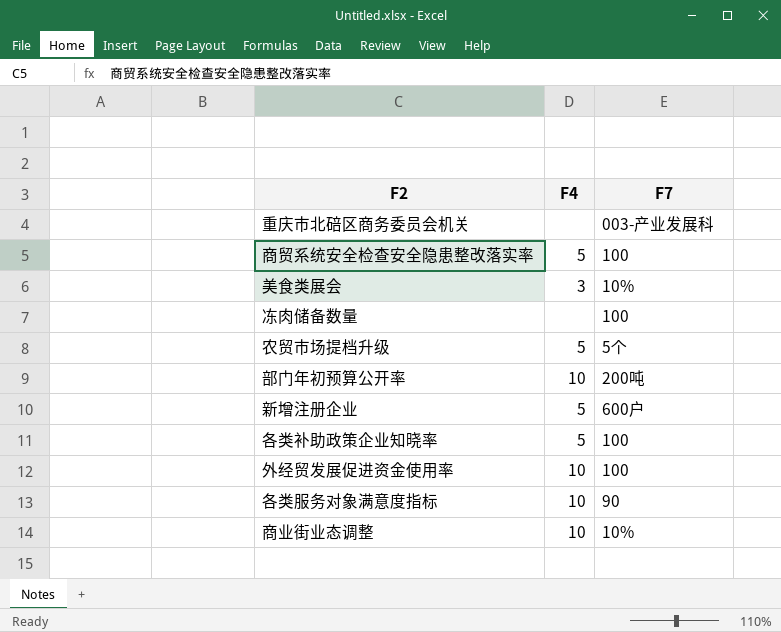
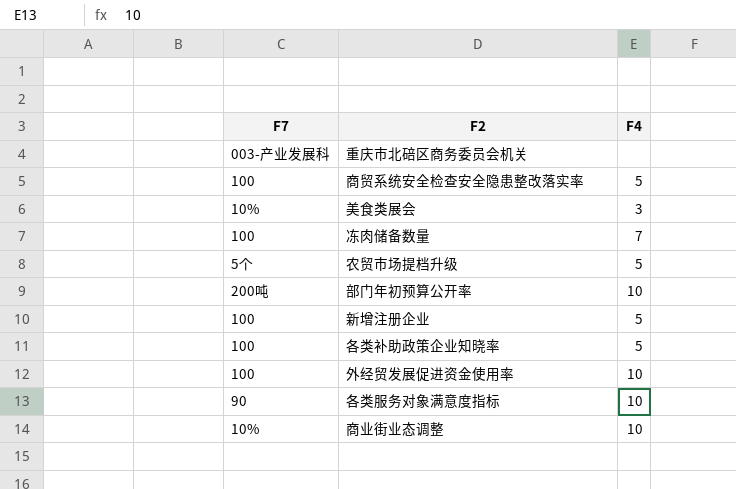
column F7 | position: 3 -> 1
冻肉储备数量 | F4: none -> 7
新增注册企业 | F7: 600户 -> 100

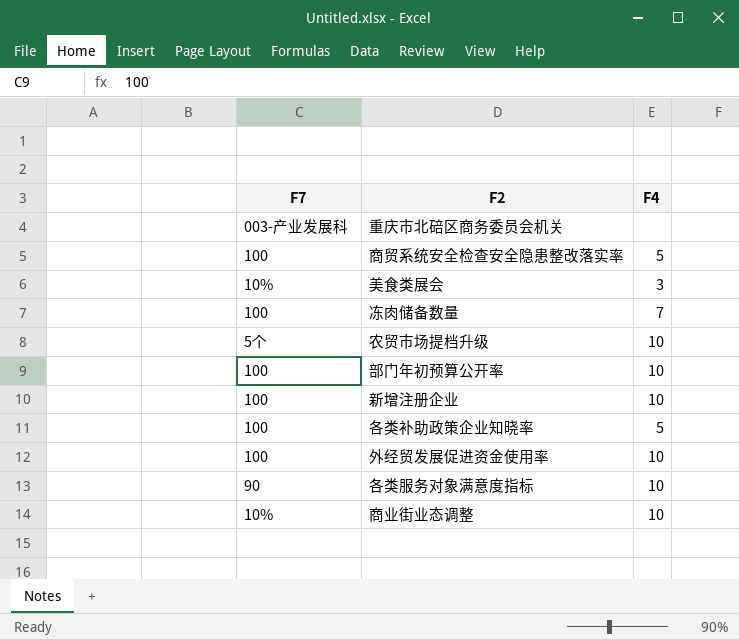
农贸市场提档升级 | F4: 5 -> 10
部门年初预算公开率 | F7: 200吨 -> 100
新增注册企业 | F4: 5 -> 10

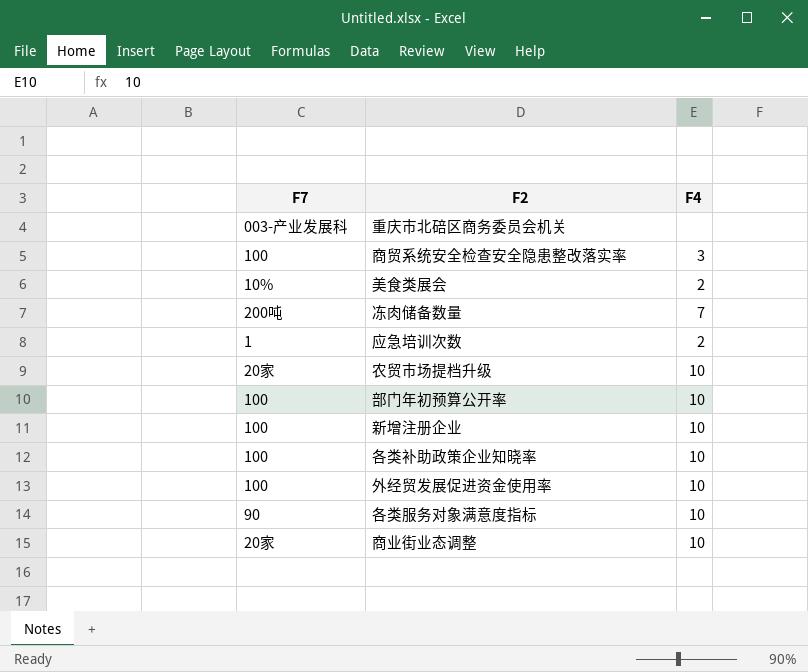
商贸系统安全检查安全隐患整改落实率 | F4: 5 -> 3
美食类展会 | F4: 3 -> 2
冻肉储备数量 | F7: 100 -> 200吨
row 应急培训次数: none -> 1 | 2
农贸市场提档升级 | F7: 5个 -> 20家
各类补助政策企业知晓率 | F4: 5 -> 10
商业街业态调整 | F7: 10% -> 20家

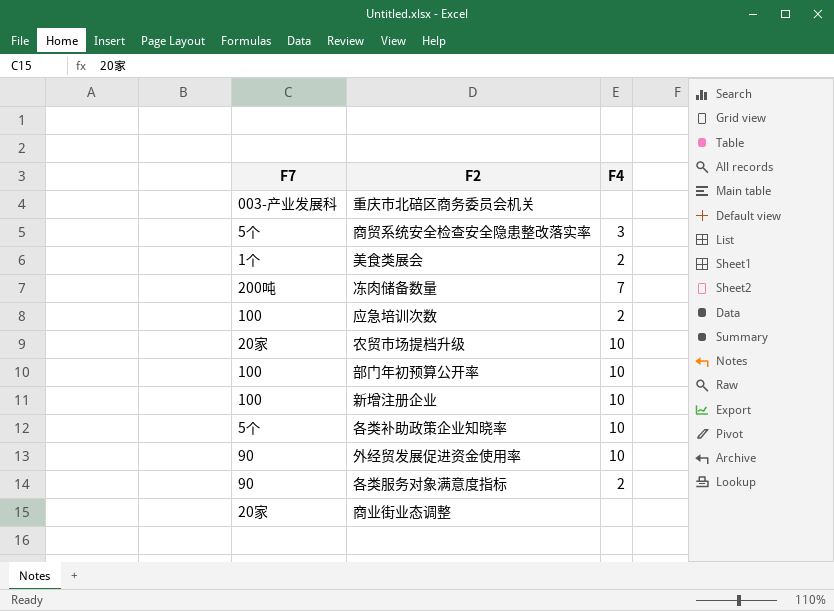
商贸系统安全检查安全隐患整改落实率 | F7: 100 -> 5个
美食类展会 | F7: 10% -> 1个
应急培训次数 | F7: 1 -> 100
各类补助政策企业知晓率 | F7: 100 -> 5个
外经贸发展促进资金使用率 | F7: 100 -> 90
各类服务对象满意度指标 | F4: 10 -> 2
商业街业态调整 | F4: 10 -> none

